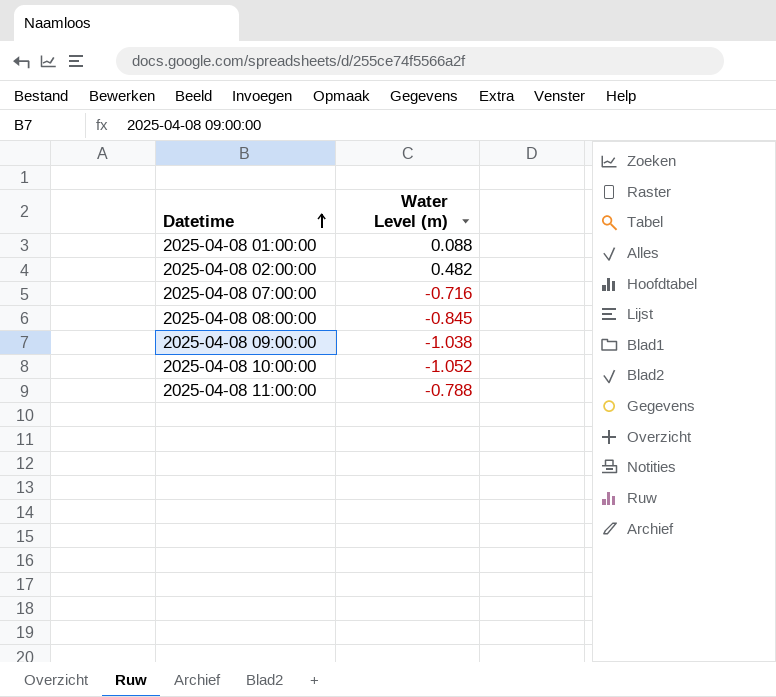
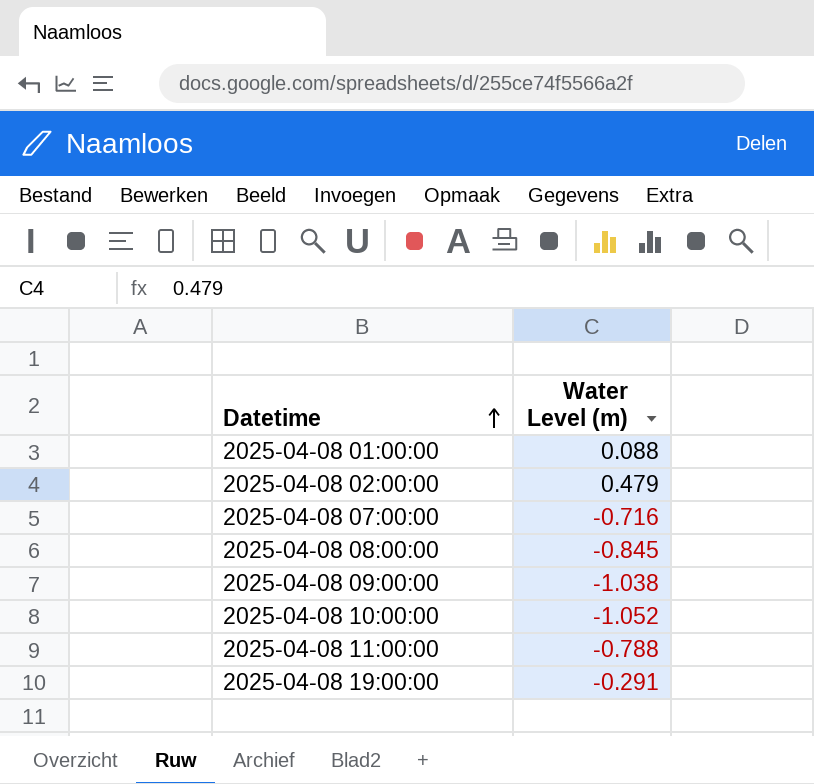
2025-04-08 02:00:00 | Water Level (m): 0.482 -> 0.479
row 2025-04-08 19:00:00: none -> -0.291

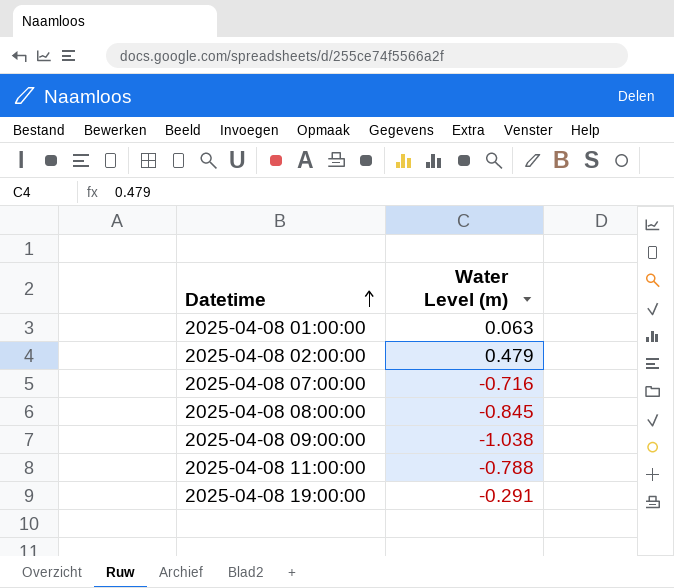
row 2025-04-08 10:00:00: -1.052 -> none
2025-04-08 01:00:00 | Water Level (m): 0.088 -> 0.063

